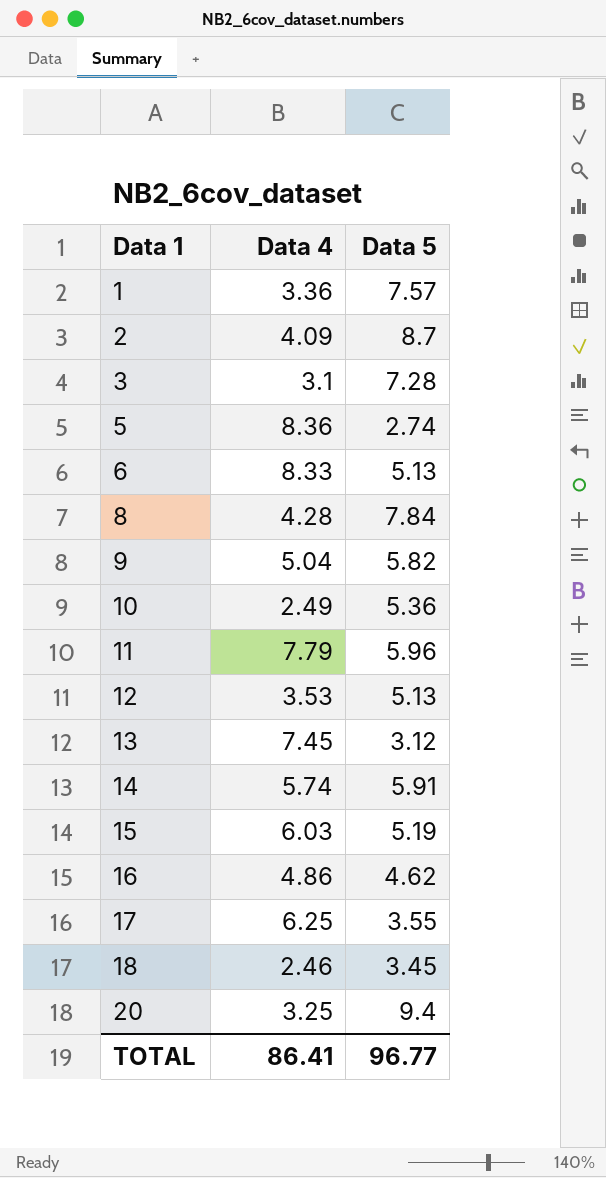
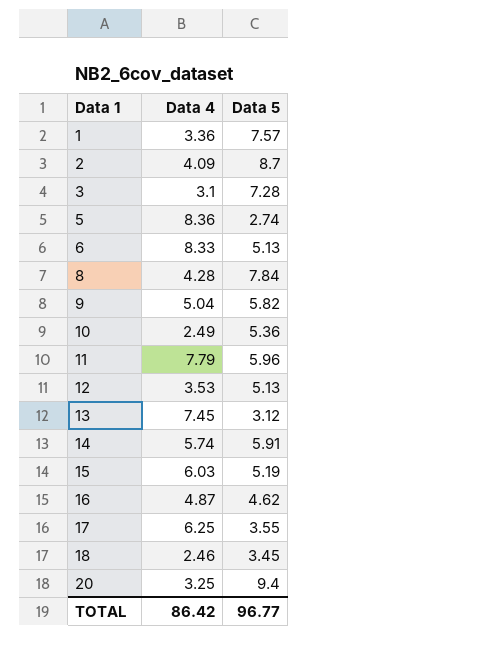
16 | Data 4: 4.86 -> 4.87
TOTAL | Data 4: 86.41 -> 86.42

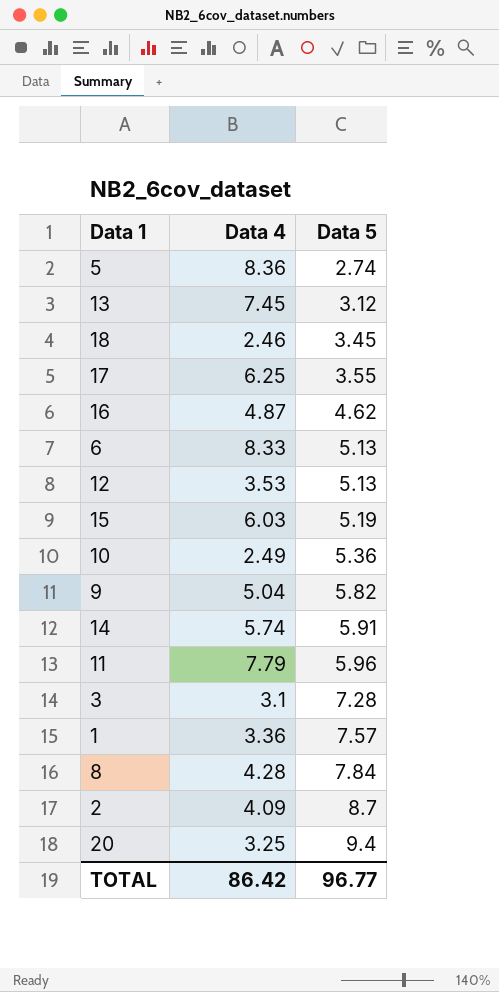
row order: Data 1 ascending -> Data 5 ascending

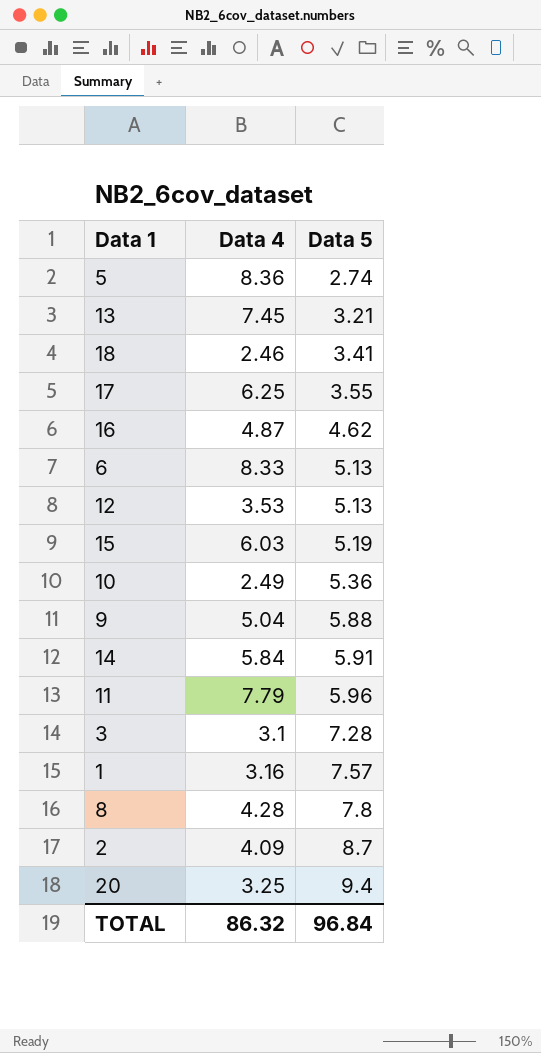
13 | Data 5: 3.12 -> 3.21
18 | Data 5: 3.45 -> 3.41
9 | Data 5: 5.82 -> 5.88
14 | Data 4: 5.74 -> 5.84
1 | Data 4: 3.36 -> 3.16
8 | Data 5: 7.84 -> 7.8
TOTAL | Data 4: 86.42 -> 86.32
TOTAL | Data 5: 96.77 -> 96.84

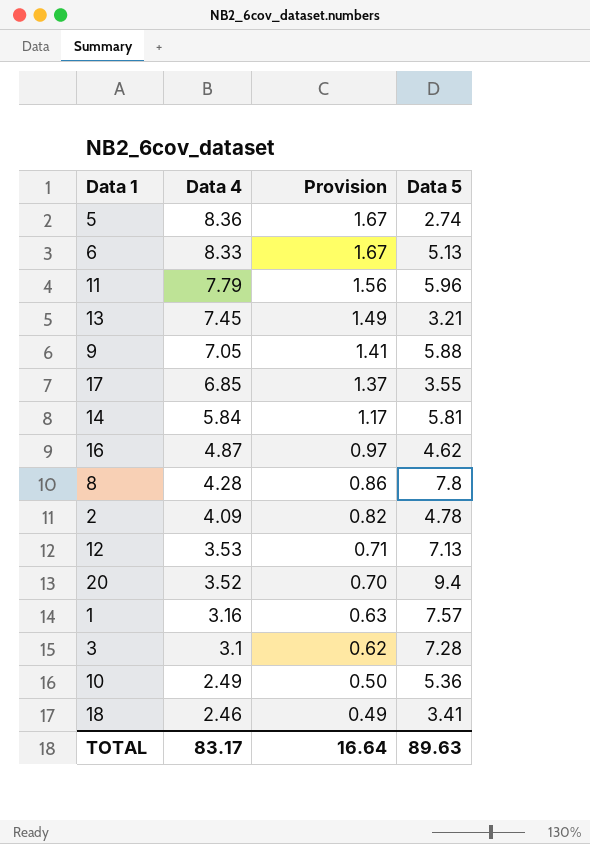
row order: Data 5 ascending -> Data 4 descending
column Provision | formula: none -> [Data 4] * 0.2
row 15: 6.03 | 5.19 -> none
9 | Data 4: 5.04 -> 7.05
17 | Data 4: 6.25 -> 6.85
14 | Data 5: 5.91 -> 5.81
2 | Data 5: 8.7 -> 4.78
12 | Data 5: 5.13 -> 7.13
20 | Data 4: 3.25 -> 3.52
TOTAL | Data 4: 86.32 -> 83.17
TOTAL | Data 5: 96.84 -> 89.63

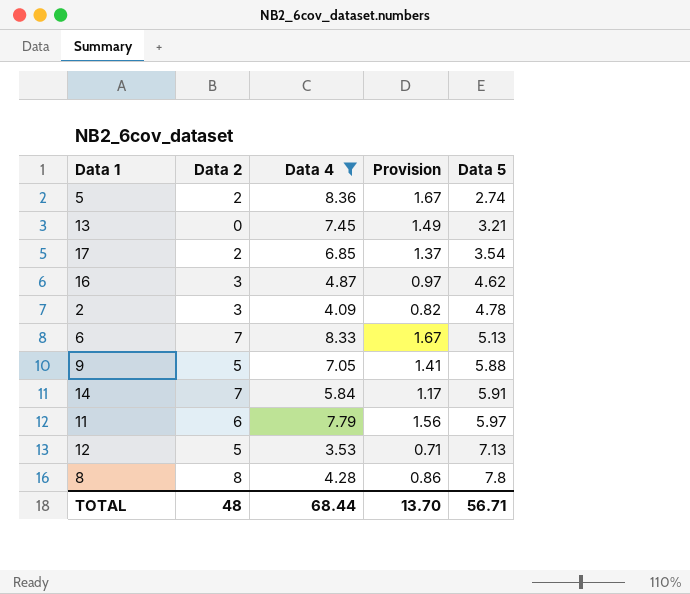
filter: none -> Data 4 >= 3.53
row order: Data 4 descending -> Data 5 ascending
column Data 2 | position: none -> 2
17 | Data 5: 3.55 -> 3.54
14 | Data 5: 5.81 -> 5.91
11 | Data 5: 5.96 -> 5.97
TOTAL | Data 4: 83.17 -> 68.44
TOTAL | Provision: 16.64 -> 13.70
TOTAL | Data 5: 89.63 -> 56.71

